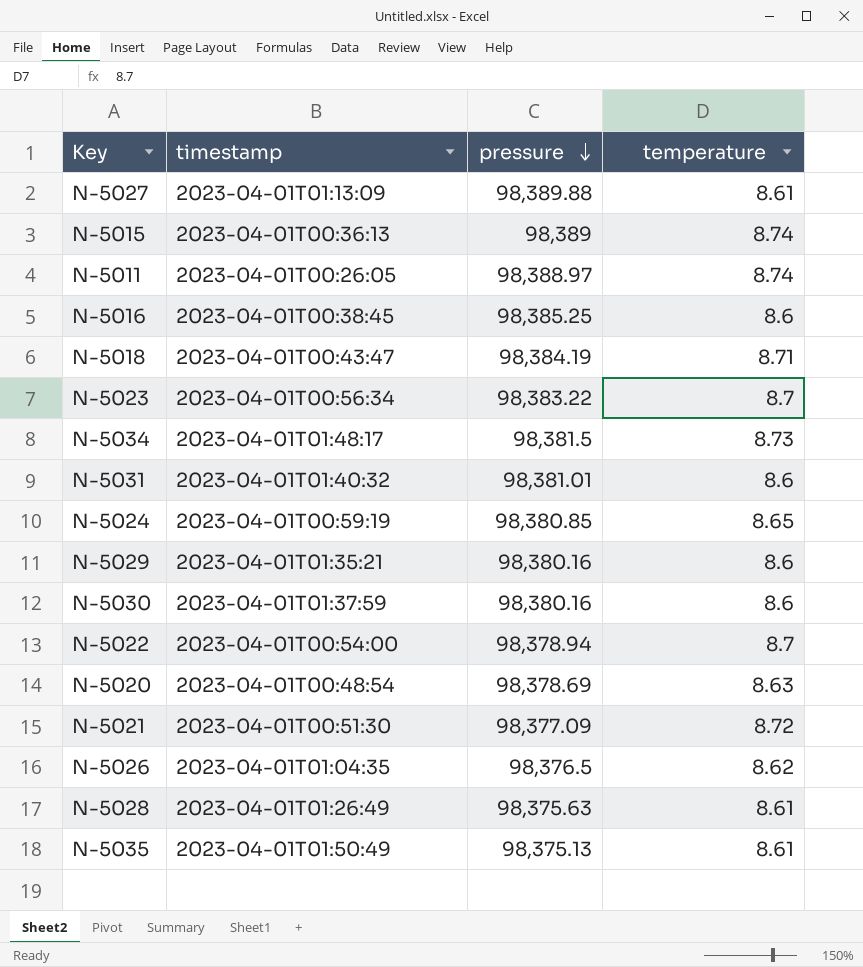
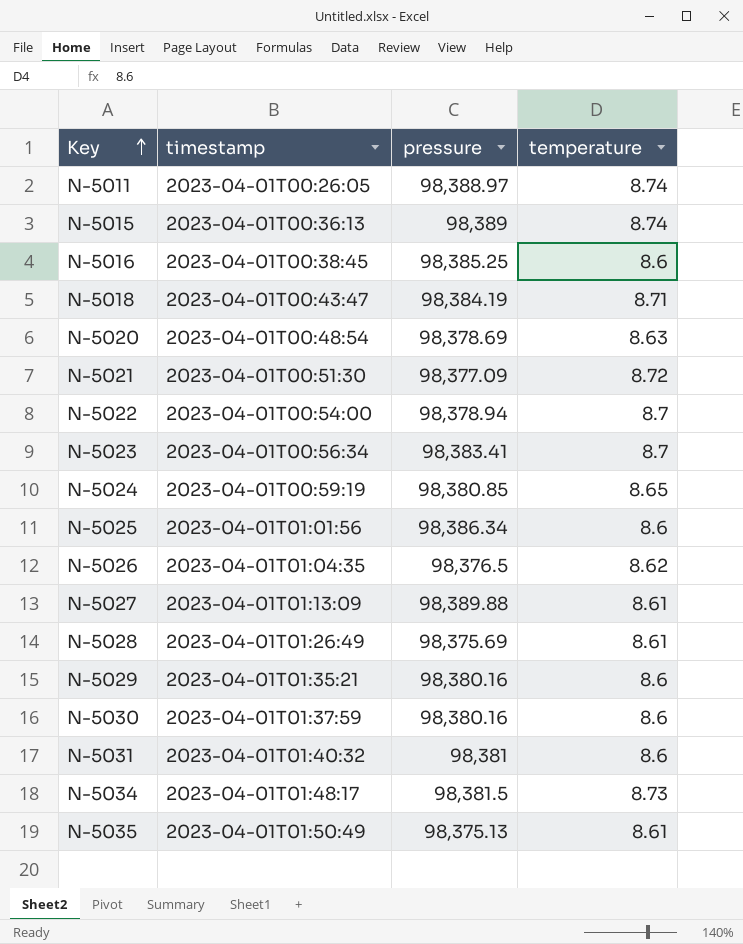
row order: pressure descending -> Key ascending
N-5023 | pressure: 98,383.22 -> 98,383.41
row N-5025: none -> 2023-04-01T01:01:56 | 98,386.34 | 8.6
N-5028 | pressure: 98,375.63 -> 98,375.69
N-5031 | pressure: 98,381.01 -> 98,381

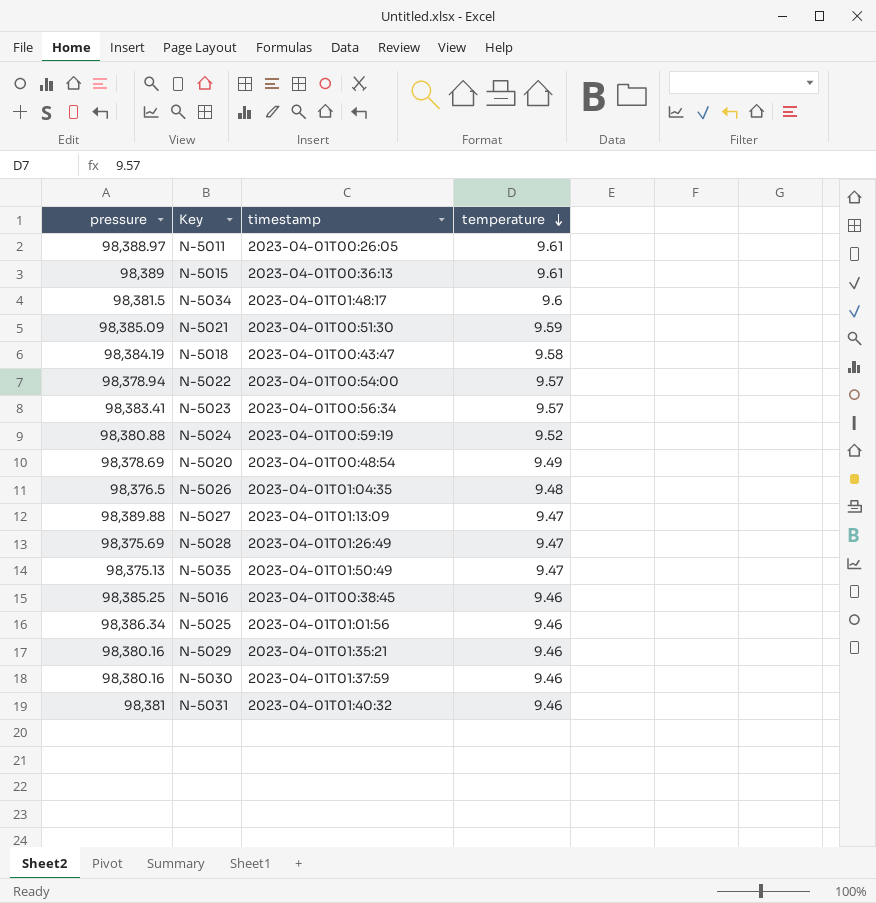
row order: Key ascending -> temperature descending
column pressure | position: 3 -> 1
N-5011 | temperature: 8.74 -> 9.61
N-5015 | temperature: 8.74 -> 9.61
N-5034 | temperature: 8.73 -> 9.6
N-5021 | pressure: 98,377.09 -> 98,385.09
N-5021 | temperature: 8.72 -> 9.59
N-5018 | temperature: 8.71 -> 9.58
N-5022 | temperature: 8.7 -> 9.57
N-5023 | temperature: 8.7 -> 9.57
N-5024 | pressure: 98,380.85 -> 98,380.88
N-5024 | temperature: 8.65 -> 9.52
N-5020 | temperature: 8.63 -> 9.49
N-5026 | temperature: 8.62 -> 9.48
N-5027 | temperature: 8.61 -> 9.47
N-5028 | temperature: 8.61 -> 9.47
N-5035 | temperature: 8.61 -> 9.47
N-5016 | temperature: 8.6 -> 9.46
N-5025 | temperature: 8.6 -> 9.46
N-5029 | temperature: 8.6 -> 9.46
N-5030 | temperature: 8.6 -> 9.46
N-5031 | temperature: 8.6 -> 9.46

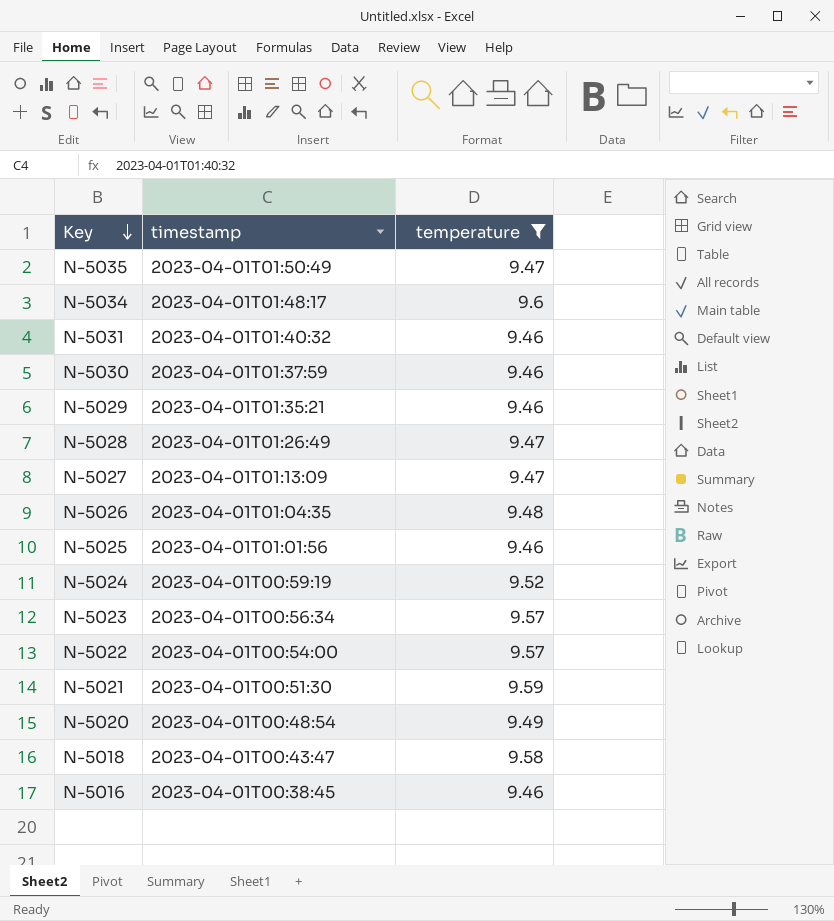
filter: none -> temperature != 9.61
row order: temperature descending -> Key descending
column pressure | position: 1 -> none

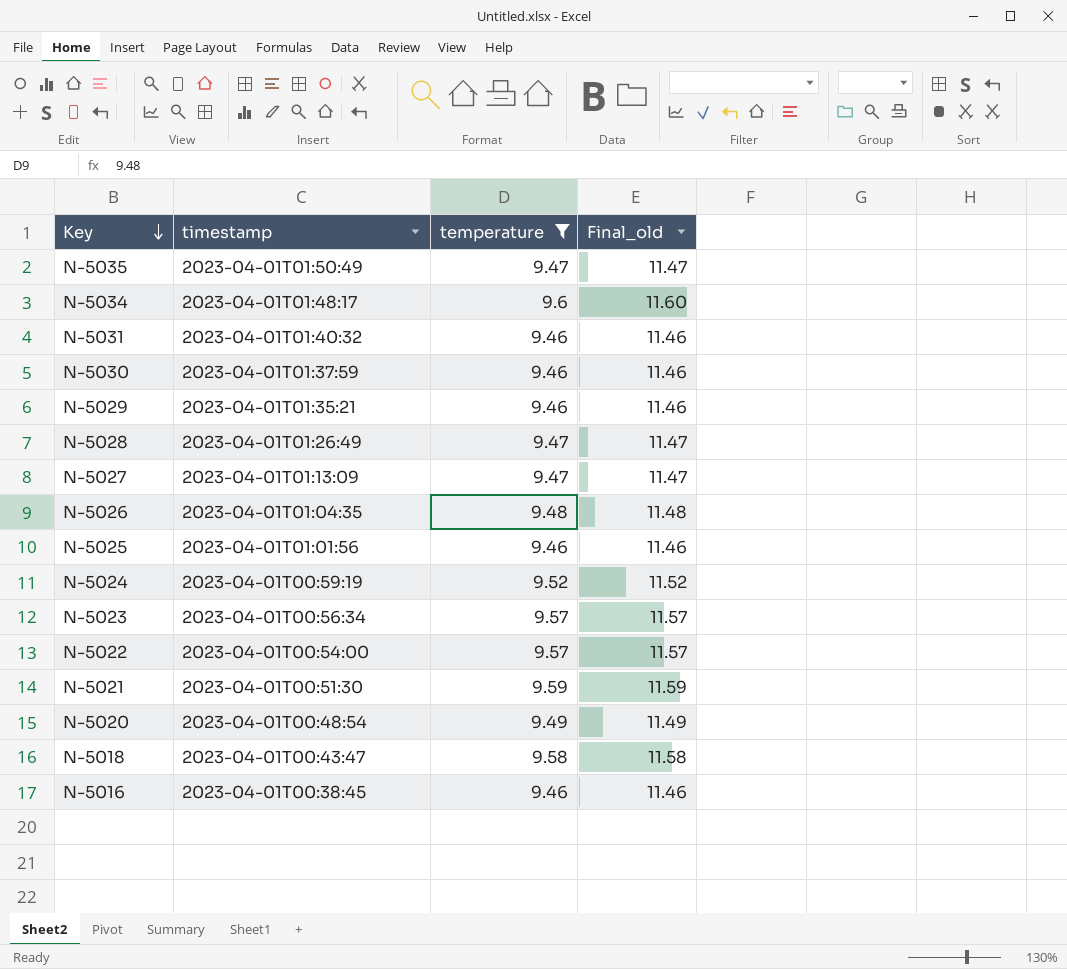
column Final_old | formula: none -> [temperature] + 2

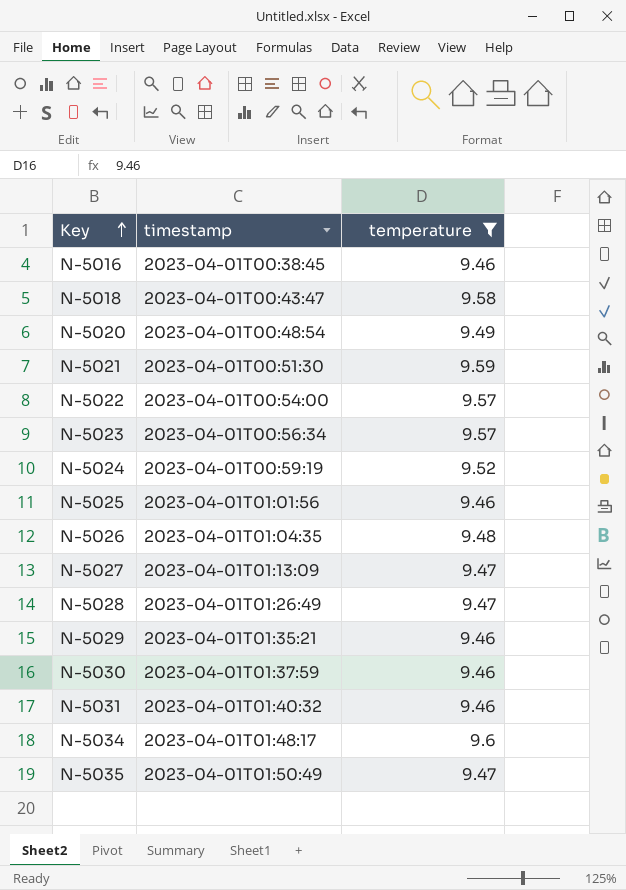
row order: Key descending -> Key ascending
column Final_old | formula: [temperature] + 2 -> none

